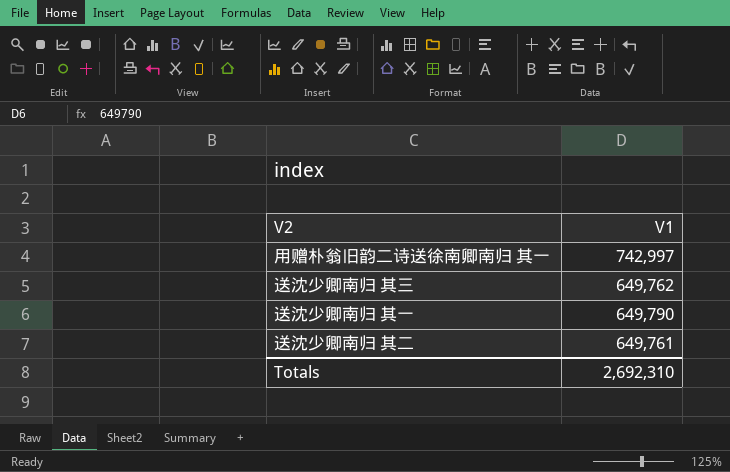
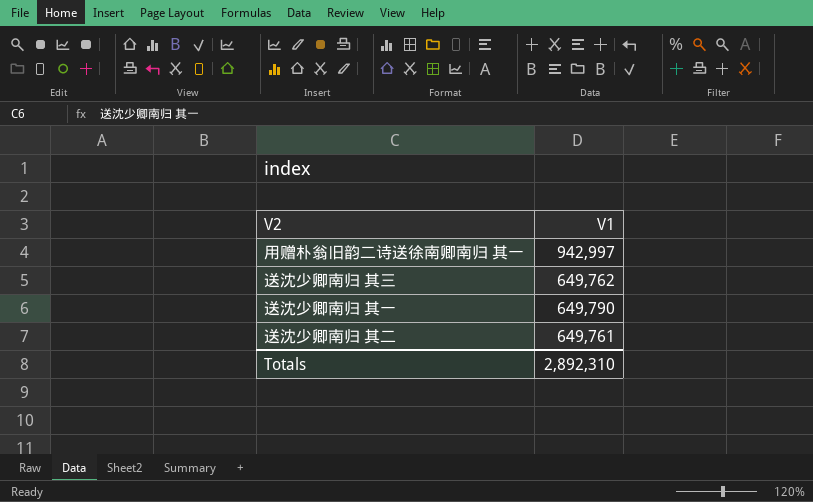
用赠朴翁旧韵二诗送徐南卿南归 其一 | V1: 742,997 -> 942,997
Totals | V1: 2,692,310 -> 2,892,310

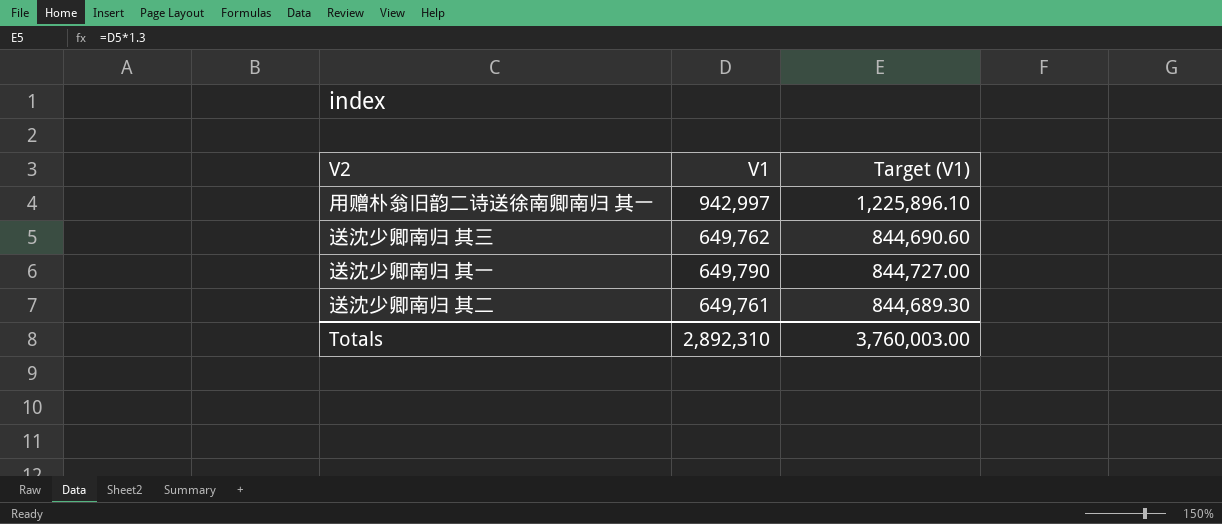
column Target (V1) | formula: none -> [V1] * 1.3

